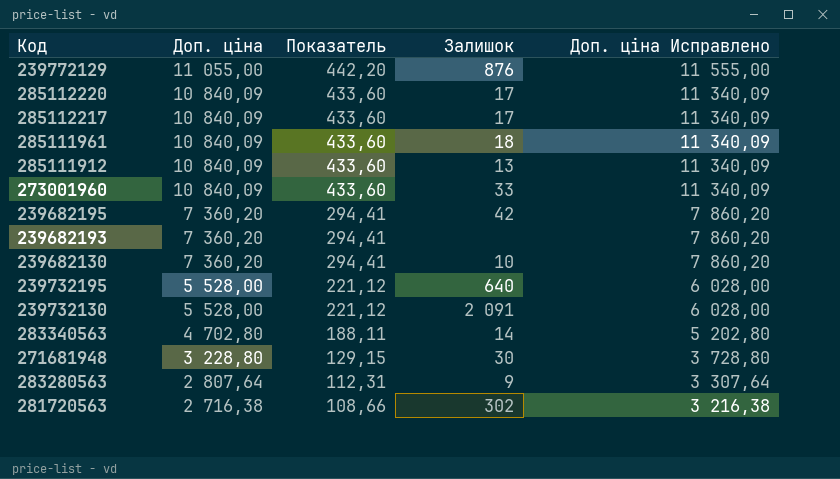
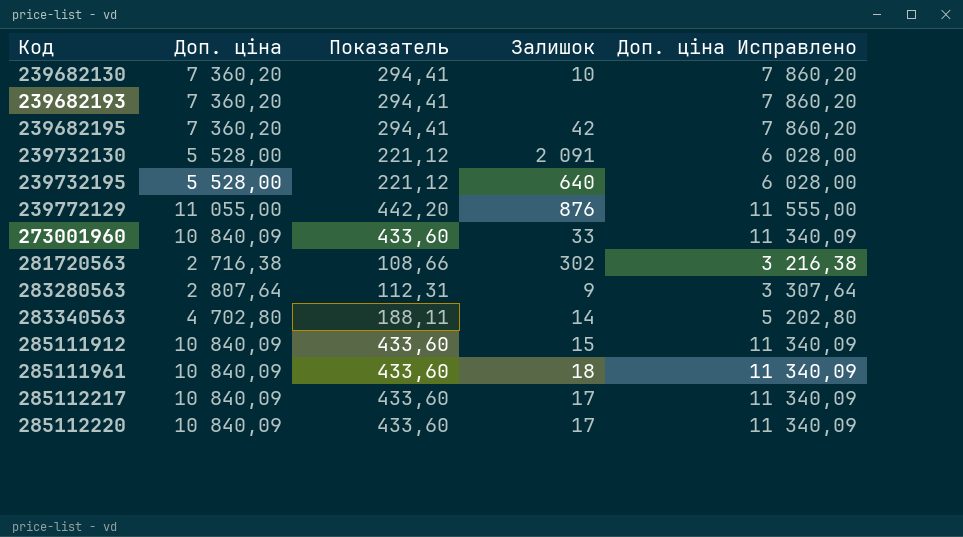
row order: Доп. ціна descending -> Код ascending
row 271681948: 3 228,80 | 129,15 | 30 | 3 728,80 -> none
285111912 | Залишок: 13 -> 15

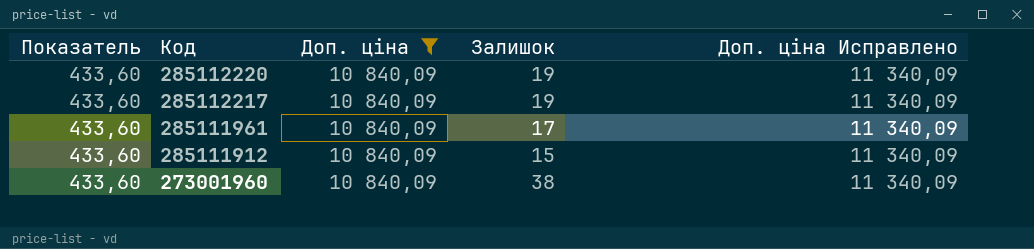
filter: none -> Доп. ціна = 10 840,09
row order: Код ascending -> Код descending
column Показатель | position: 3 -> 1
285112220 | Залишок: 17 -> 19
285112217 | Залишок: 17 -> 19
285111961 | Залишок: 18 -> 17
273001960 | Залишок: 33 -> 38

